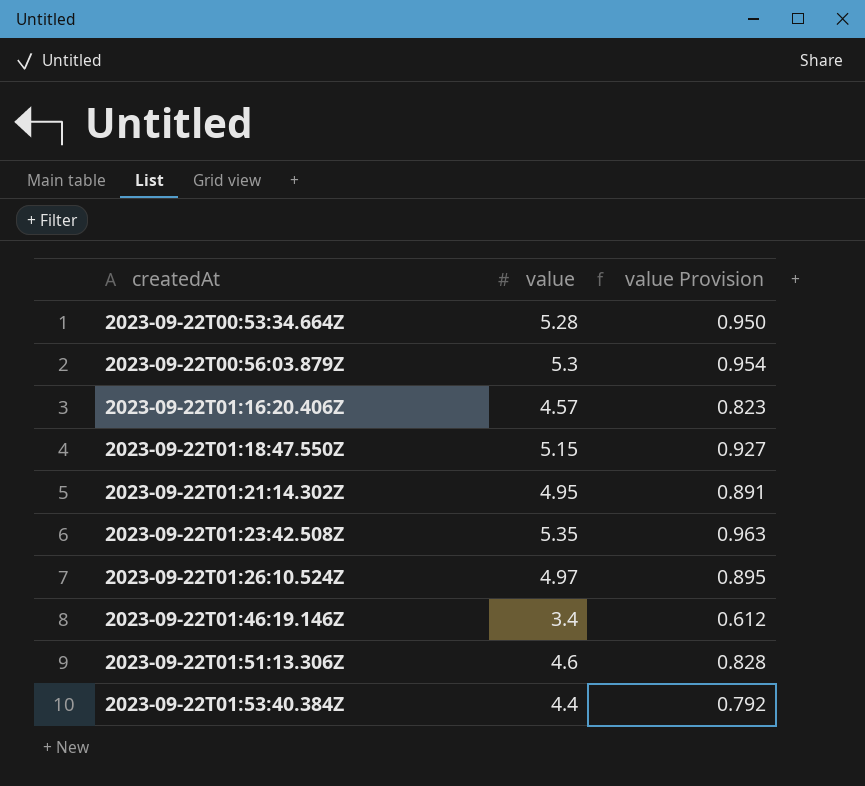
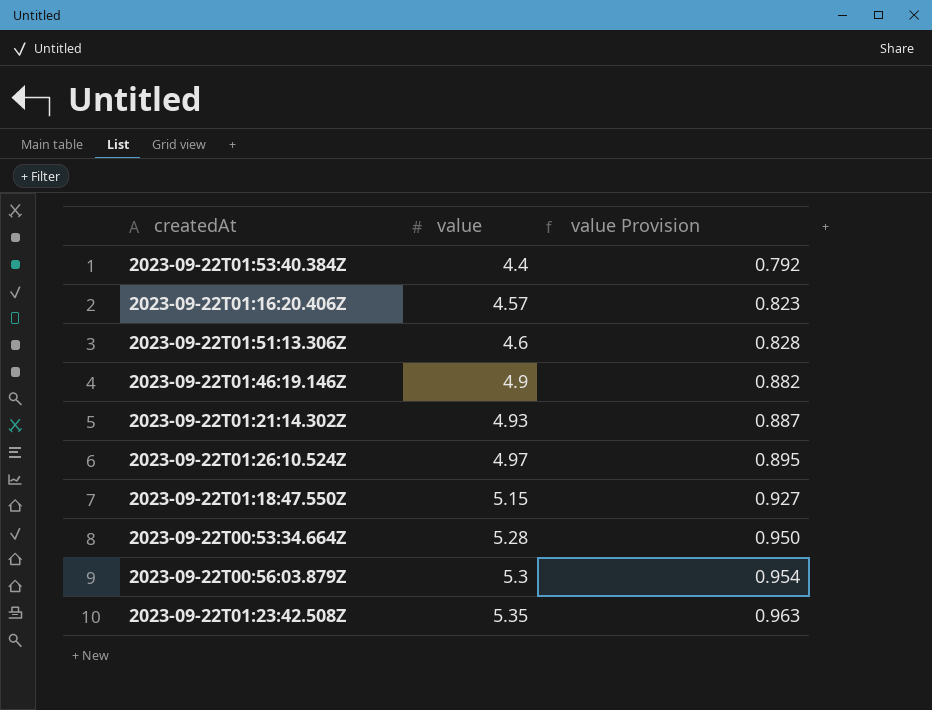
row order: createdAt ascending -> value ascending
2023-09-22T01:46:19.146Z | value: 3.4 -> 4.9
2023-09-22T01:46:19.146Z | value Provision: 0.612 -> 0.882
2023-09-22T01:21:14.302Z | value: 4.95 -> 4.93
2023-09-22T01:21:14.302Z | value Provision: 0.891 -> 0.887

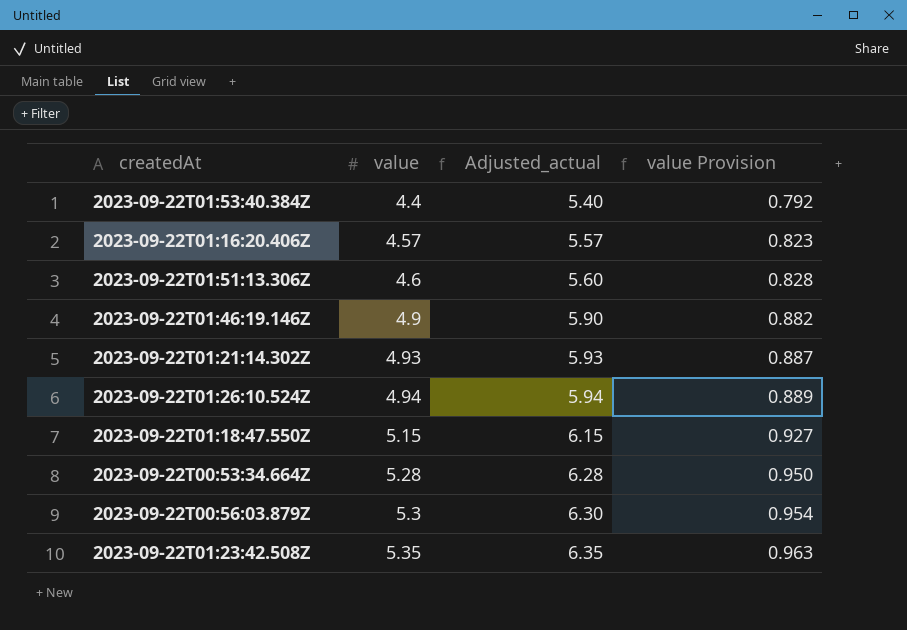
column Adjusted_actual | formula: none -> [value] + 1
2023-09-22T01:26:10.524Z | value: 4.97 -> 4.94
2023-09-22T01:26:10.524Z | value Provision: 0.895 -> 0.889

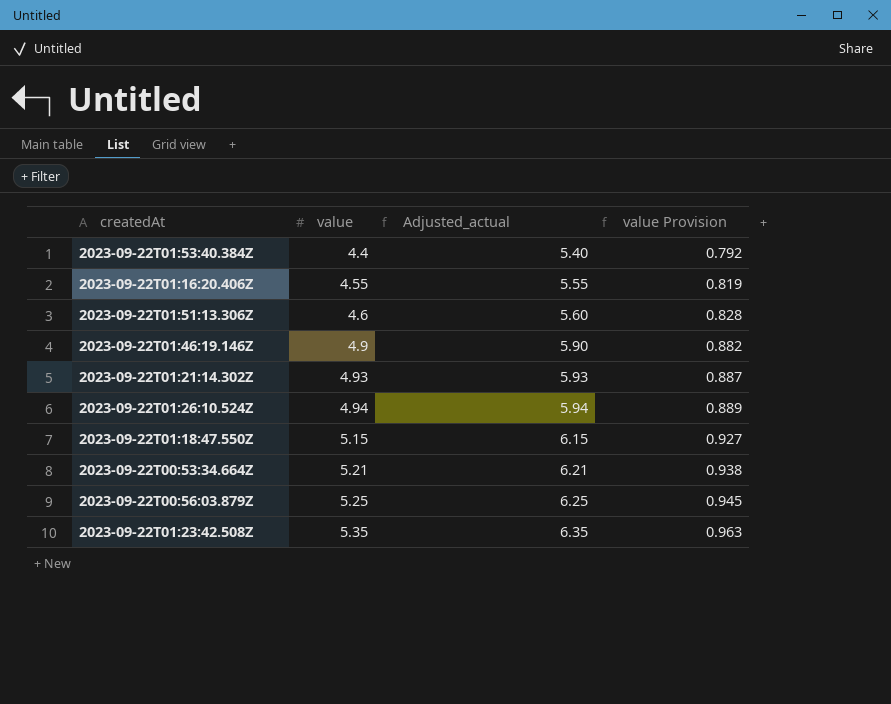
2023-09-22T01:16:20.406Z | value: 4.57 -> 4.55
2023-09-22T01:16:20.406Z | Adjusted_actual: 5.57 -> 5.55
2023-09-22T01:16:20.406Z | value Provision: 0.823 -> 0.819
2023-09-22T00:53:34.664Z | value: 5.28 -> 5.21
2023-09-22T00:53:34.664Z | Adjusted_actual: 6.28 -> 6.21
2023-09-22T00:53:34.664Z | value Provision: 0.950 -> 0.938
2023-09-22T00:56:03.879Z | value: 5.3 -> 5.25
2023-09-22T00:56:03.879Z | Adjusted_actual: 6.30 -> 6.25
2023-09-22T00:56:03.879Z | value Provision: 0.954 -> 0.945

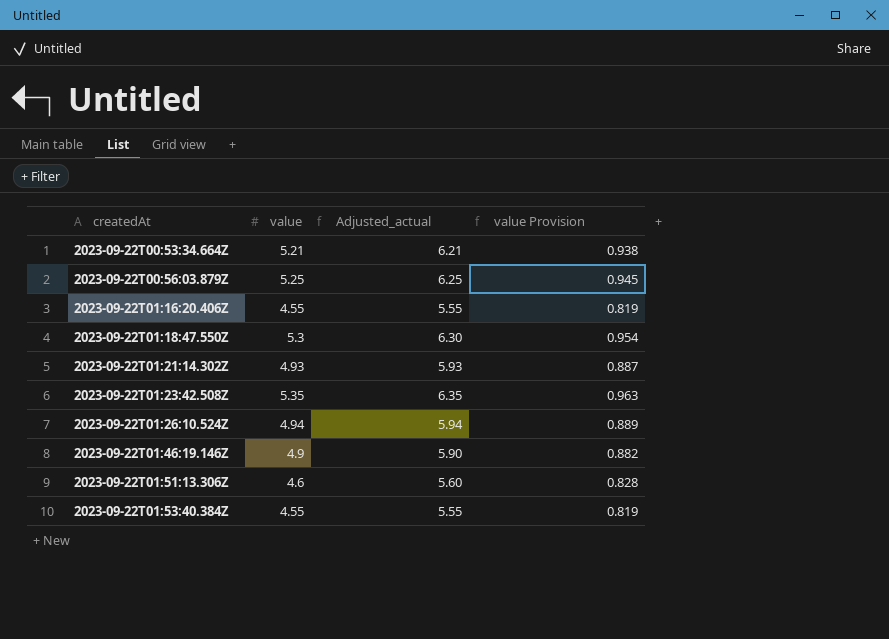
row order: value ascending -> createdAt ascending
2023-09-22T01:18:47.550Z | value: 5.15 -> 5.3
2023-09-22T01:18:47.550Z | Adjusted_actual: 6.15 -> 6.30
2023-09-22T01:18:47.550Z | value Provision: 0.927 -> 0.954
2023-09-22T01:53:40.384Z | value: 4.4 -> 4.55
2023-09-22T01:53:40.384Z | Adjusted_actual: 5.40 -> 5.55
2023-09-22T01:53:40.384Z | value Provision: 0.792 -> 0.819

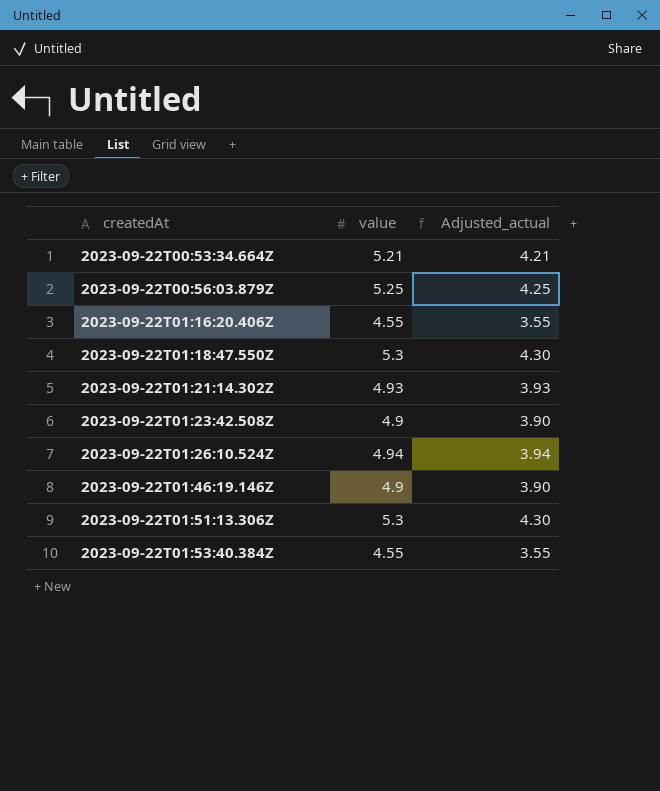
column value Provision | formula: [value] * 0.18 -> none
column Adjusted_actual | formula: [value] + 1 -> [value] - 1
2023-09-22T01:23:42.508Z | value: 5.35 -> 4.9
2023-09-22T01:51:13.306Z | value: 4.6 -> 5.3

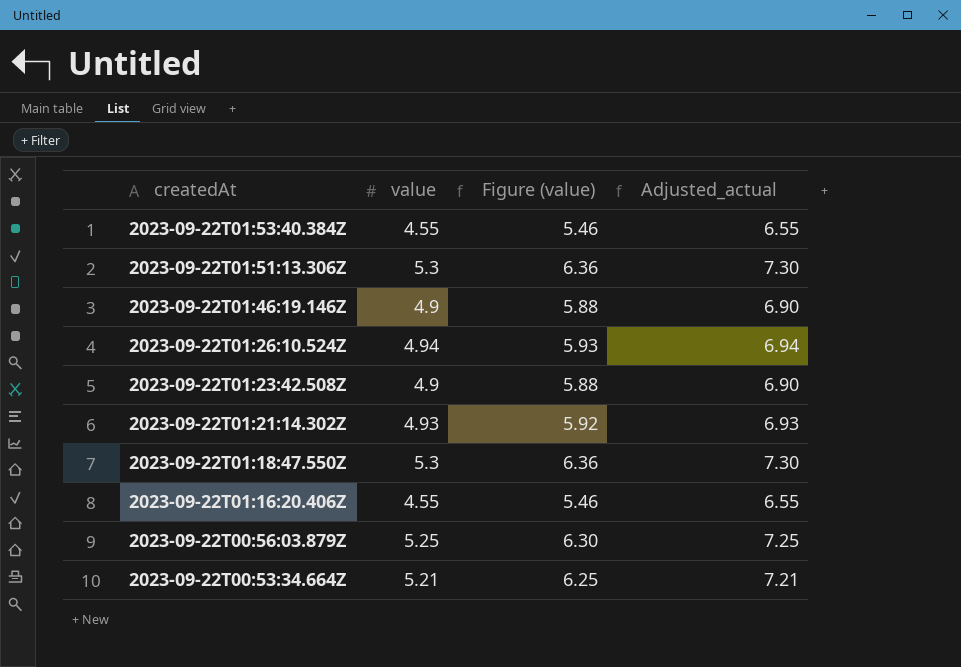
row order: createdAt ascending -> createdAt descending
column Figure (value) | formula: none -> [value] * 1.2
column Adjusted_actual | formula: [value] - 1 -> [value] + 2

